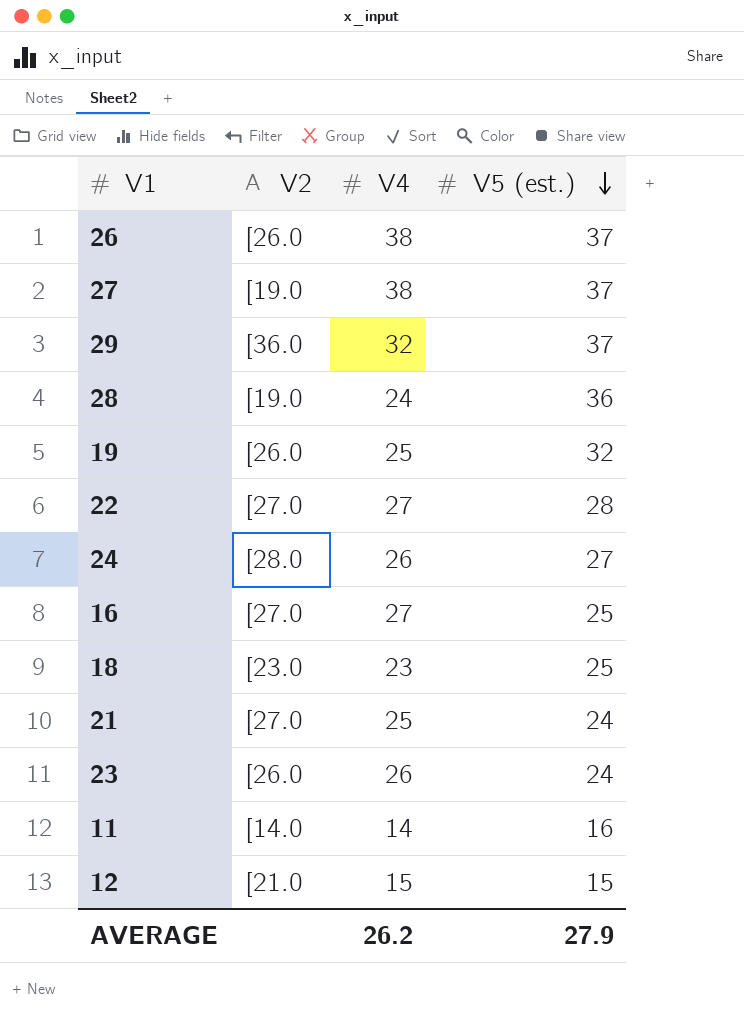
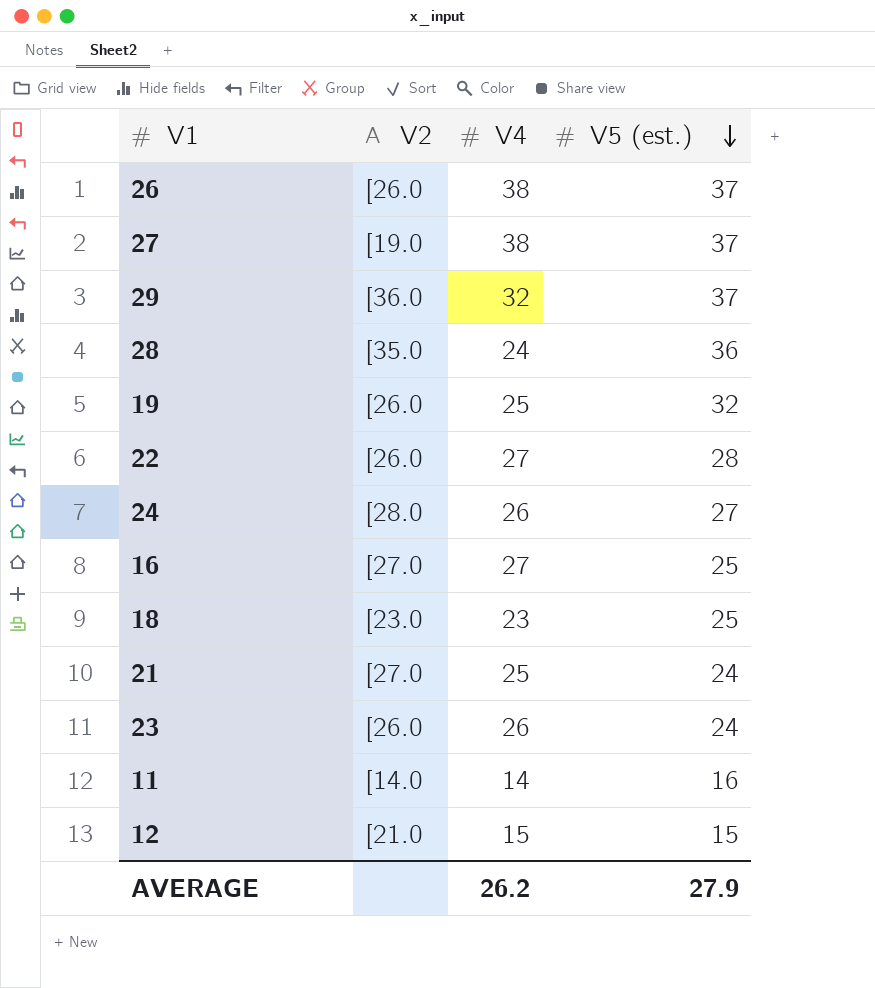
28 | V2: [19.0 -> [35.0
22 | V2: [27.0 -> [26.0

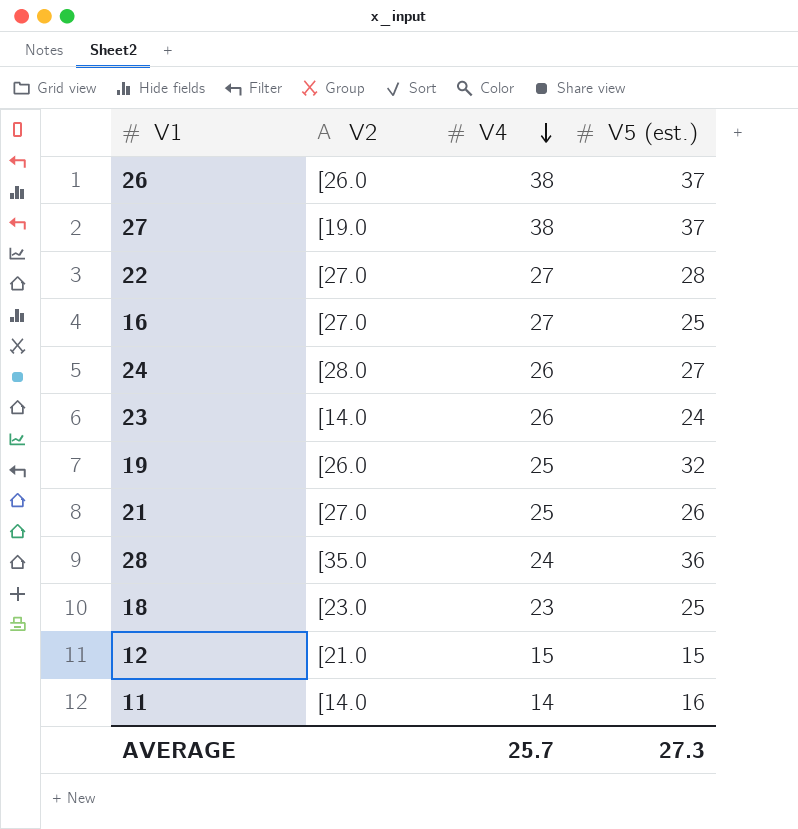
row order: V5 (est.) descending -> V4 descending
row 29: [36.0 | 32 | 37 -> none
22 | V2: [26.0 -> [27.0
23 | V2: [26.0 -> [14.0
21 | V5 (est.): 24 -> 26
AVERAGE | V4: 26.2 -> 25.7
AVERAGE | V5 (est.): 27.9 -> 27.3

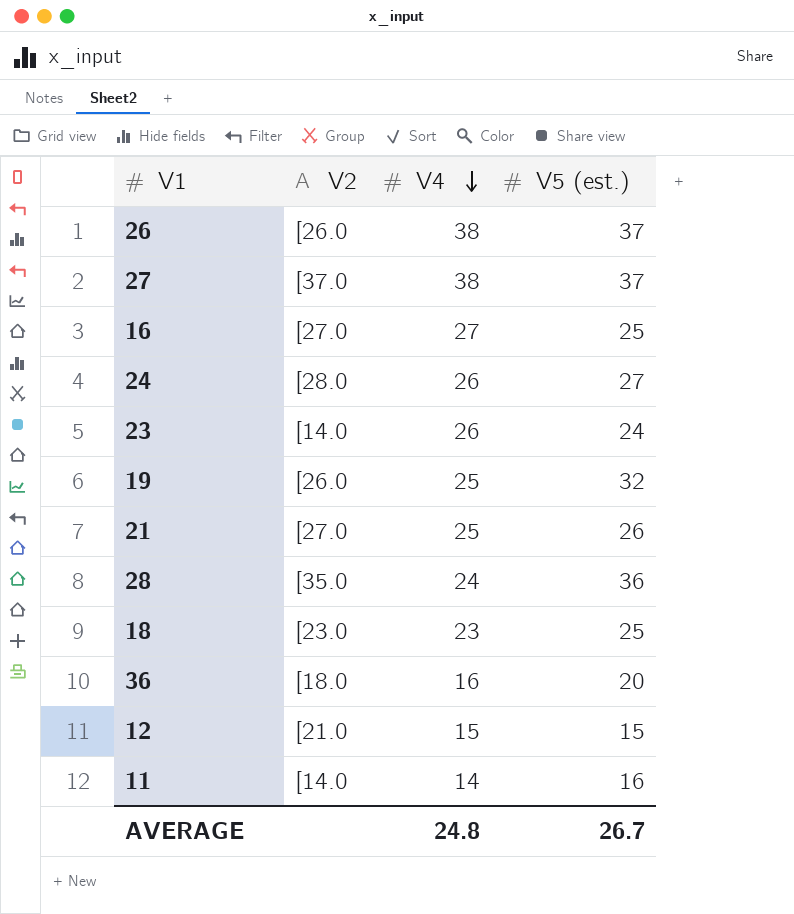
row 22: [27.0 | 27 | 28 -> none
27 | V2: [19.0 -> [37.0
row 36: none -> [18.0 | 16 | 20
AVERAGE | V4: 25.7 -> 24.8
AVERAGE | V5 (est.): 27.3 -> 26.7

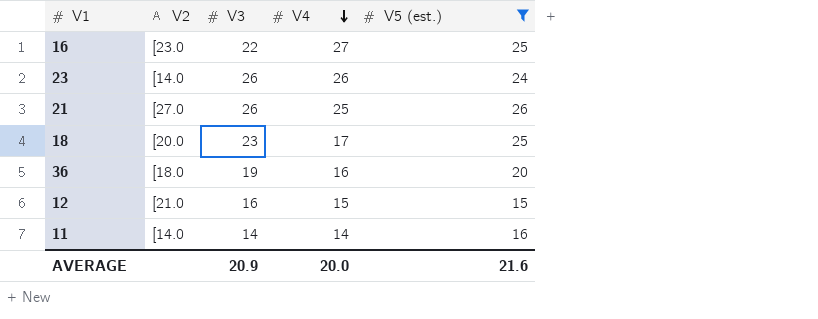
filter: none -> V5 (est.) <= 26
column V3 | position: none -> 3
16 | V2: [27.0 -> [23.0
18 | V2: [23.0 -> [20.0
18 | V4: 23 -> 17
AVERAGE | V4: 24.8 -> 20.0
AVERAGE | V5 (est.): 26.7 -> 21.6

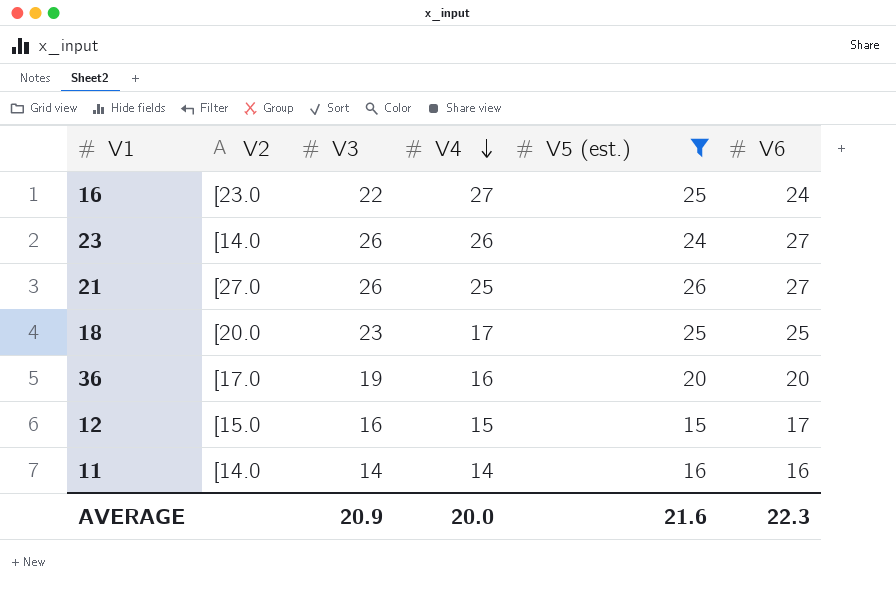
column V6 | position: none -> 6
36 | V2: [18.0 -> [17.0
12 | V2: [21.0 -> [15.0

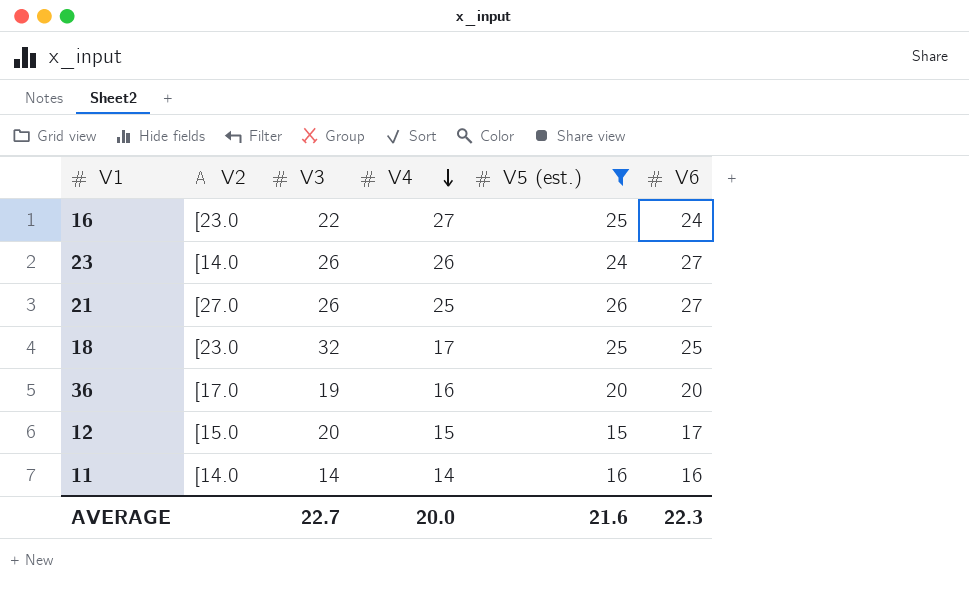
18 | V2: [20.0 -> [23.0
18 | V3: 23 -> 32
12 | V3: 16 -> 20
AVERAGE | V3: 20.9 -> 22.7

